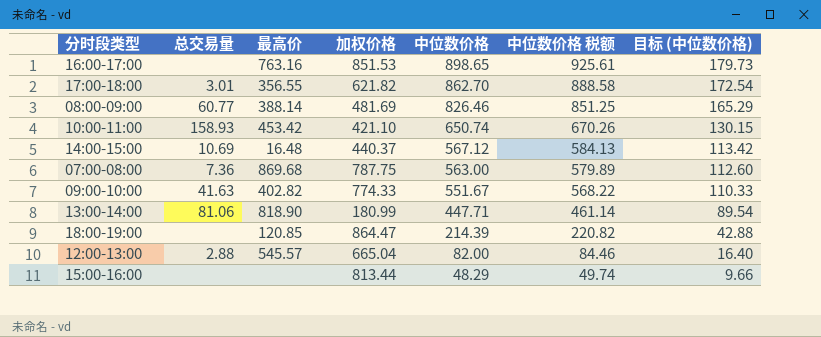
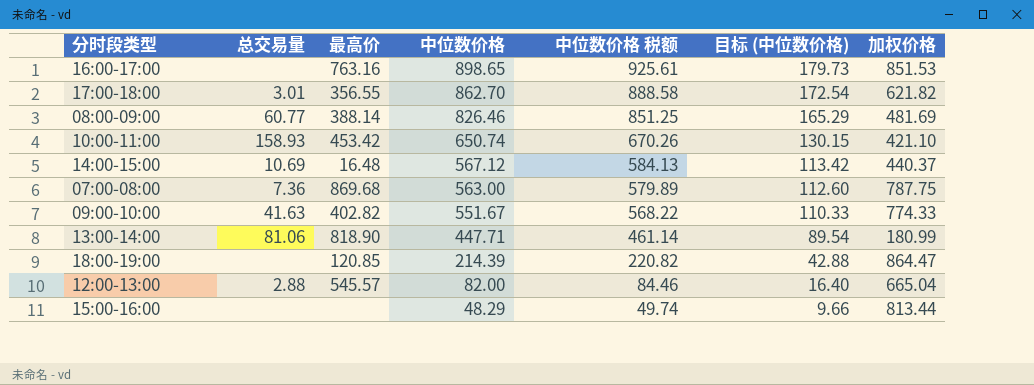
column 加权价格 | position: 4 -> 7

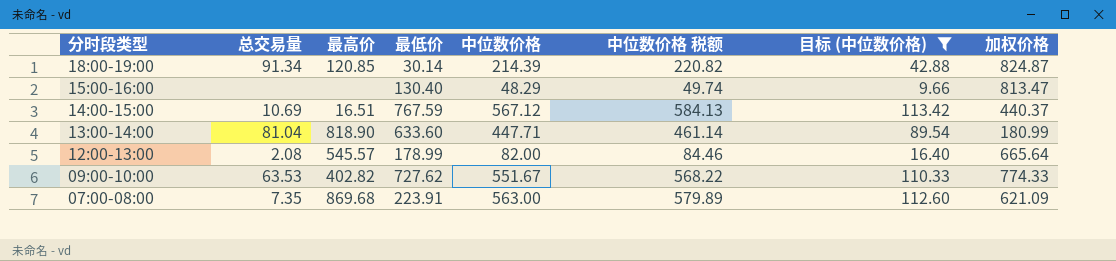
filter: none -> 目标 (中位数价格) <= 113.42
row order: 中位数价格 descending -> 分时段类型 descending
column 最低价 | position: none -> 4
18:00-19:00 | 总交易量: none -> 91.34
18:00-19:00 | 加权价格: 864.47 -> 824.87
15:00-16:00 | 加权价格: 813.44 -> 813.47
14:00-15:00 | 最高价: 16.48 -> 16.51
13:00-14:00 | 总交易量: 81.06 -> 81.04
12:00-13:00 | 总交易量: 2.88 -> 2.08
12:00-13:00 | 加权价格: 665.04 -> 665.64
09:00-10:00 | 总交易量: 41.63 -> 63.53
07:00-08:00 | 总交易量: 7.36 -> 7.35
07:00-08:00 | 加权价格: 787.75 -> 621.09

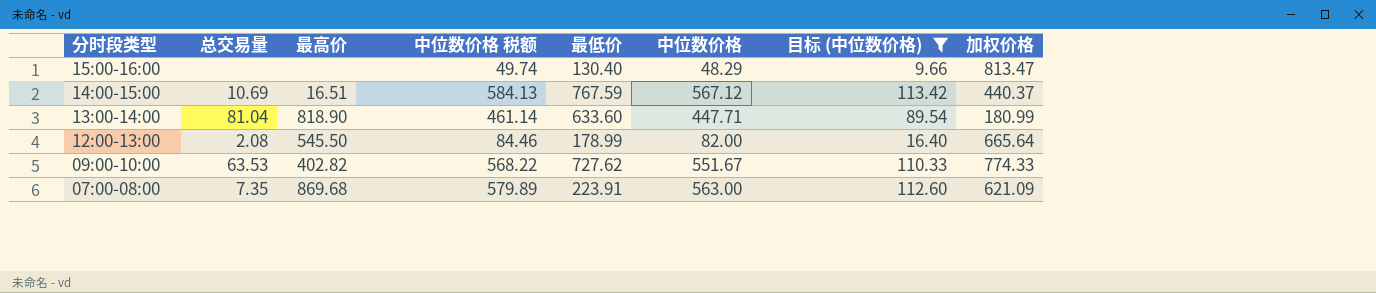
column 中位数价格 税额 | position: 6 -> 4
row 18:00-19:00: 91.34 | 120.85 | 30.14 | 214.39 | 220.82 | 42.88 | 824.87 -> none
12:00-13:00 | 最高价: 545.57 -> 545.50

